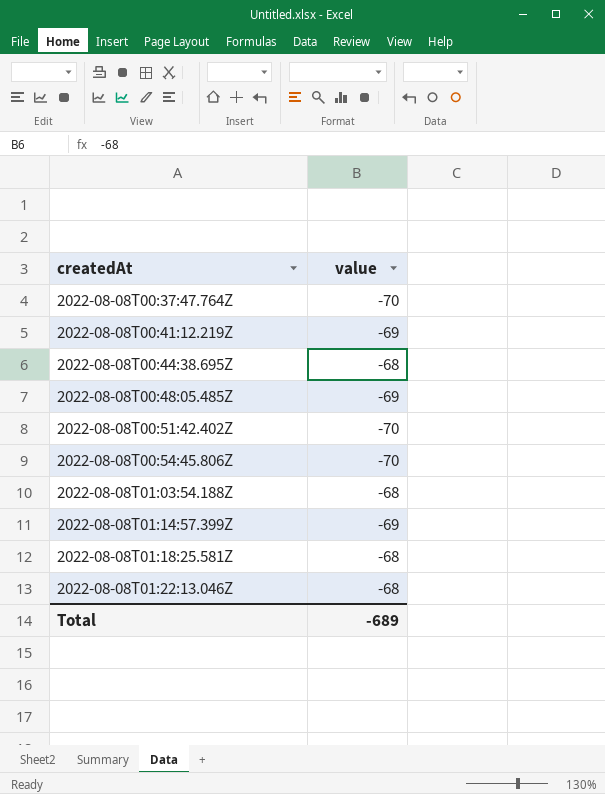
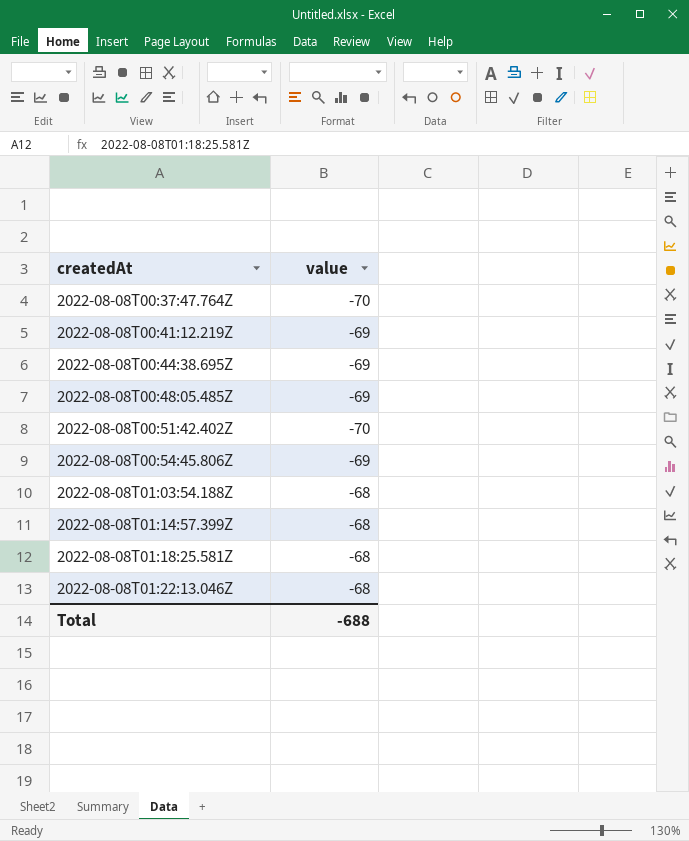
2022-08-08T00:44:38.695Z | value: -68 -> -69
2022-08-08T00:54:45.806Z | value: -70 -> -69
2022-08-08T01:14:57.399Z | value: -69 -> -68
Total | value: -689 -> -688

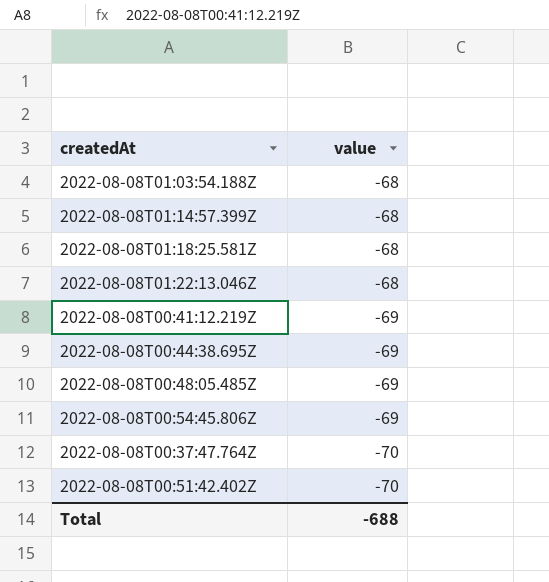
row order: createdAt ascending -> value descending

